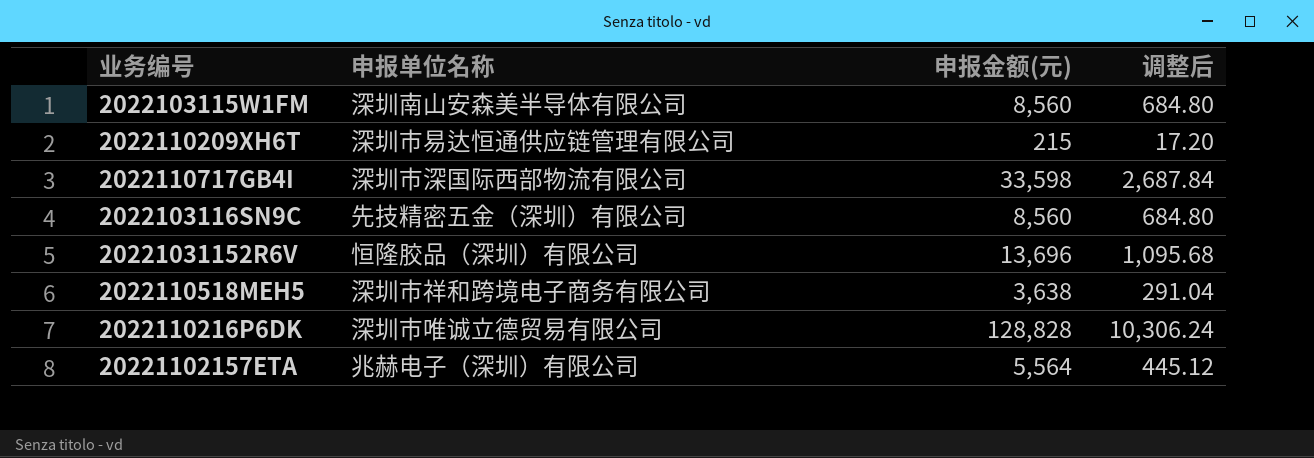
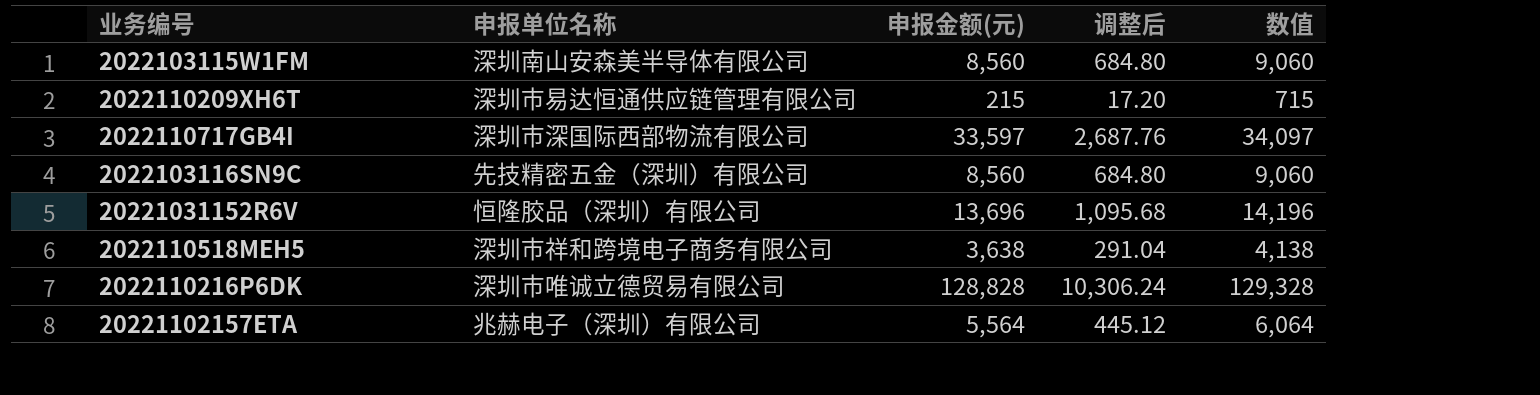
column 数值 | formula: none -> [申报金额(元)] + 500
2022110717GB4I | 申报金额(元): 33,598 -> 33,597
2022110717GB4I | 调整后: 2,687.84 -> 2,687.76

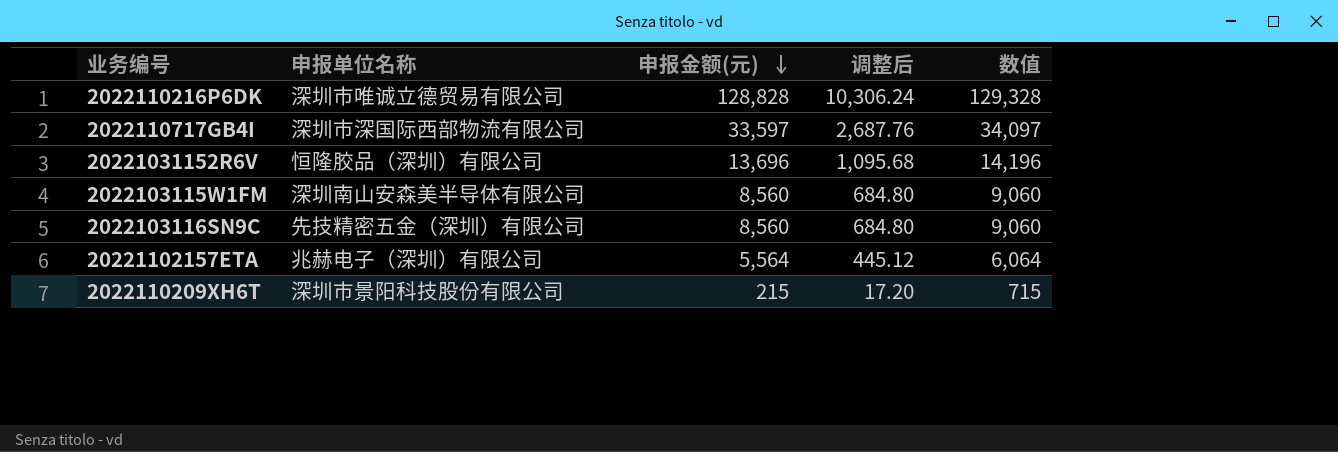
row order: none -> 申报金额(元) descending
row 2022110518MEH5: 深圳市祥和跨境电子商务有限公司 | 3,638 | 291.04 | 4,138 -> none
2022110209XH6T | 申报单位名称: 深圳市易达恒通供应链管理有限公司 -> 深圳市景阳科技股份有限公司

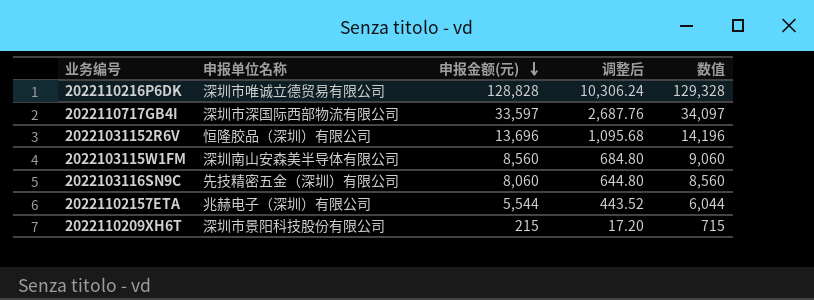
2022103116SN9C | 申报金额(元): 8,560 -> 8,060
2022103116SN9C | 调整后: 684.80 -> 644.80
2022103116SN9C | 数值: 9,060 -> 8,560
20221102157ETA | 申报金额(元): 5,564 -> 5,544
20221102157ETA | 调整后: 445.12 -> 443.52
20221102157ETA | 数值: 6,064 -> 6,044

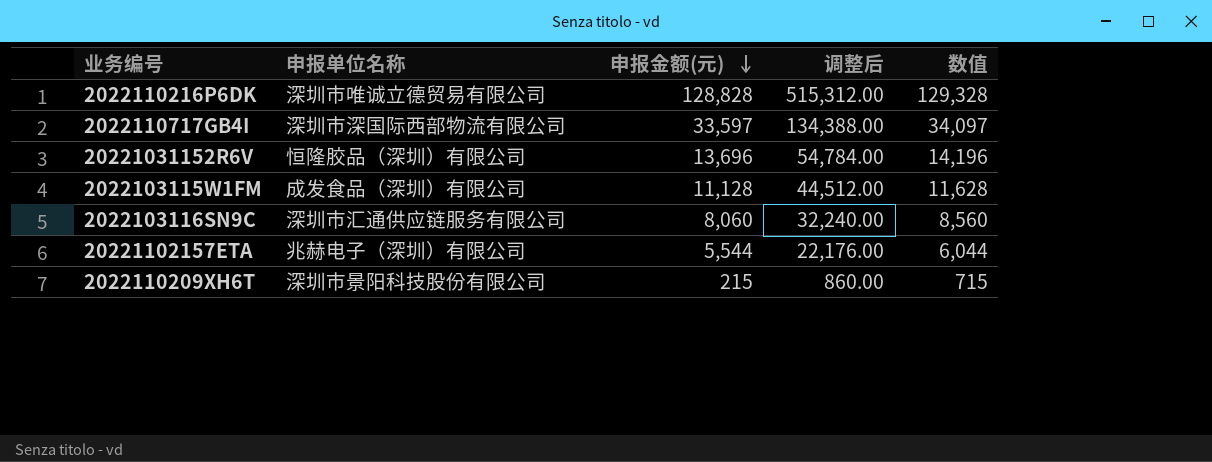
column 调整后 | formula: [申报金额(元)] * 0.08 -> [申报金额(元)] * 4
2022103115W1FM | 申报单位名称: 深圳南山安森美半导体有限公司 -> 成发食品（深圳）有限公司
2022103115W1FM | 申报金额(元): 8,560 -> 11,128
2022103115W1FM | 数值: 9,060 -> 11,628
2022103116SN9C | 申报单位名称: 先技精密五金（深圳）有限公司 -> 深圳市汇通供应链服务有限公司

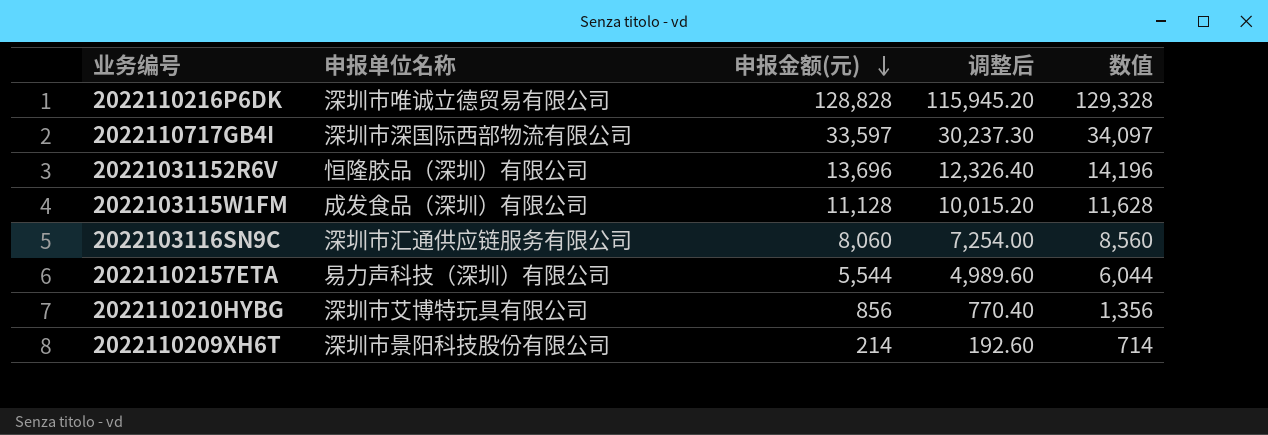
column 调整后 | formula: [申报金额(元)] * 4 -> [申报金额(元)] * 0.9
20221102157ETA | 申报单位名称: 兆赫电子（深圳）有限公司 -> 易力声科技（深圳）有限公司
row 2022110210HYBG: none -> 深圳市艾博特玩具有限公司 | 856 | 770.40 | 1,356
2022110209XH6T | 申报金额(元): 215 -> 214
2022110209XH6T | 数值: 715 -> 714

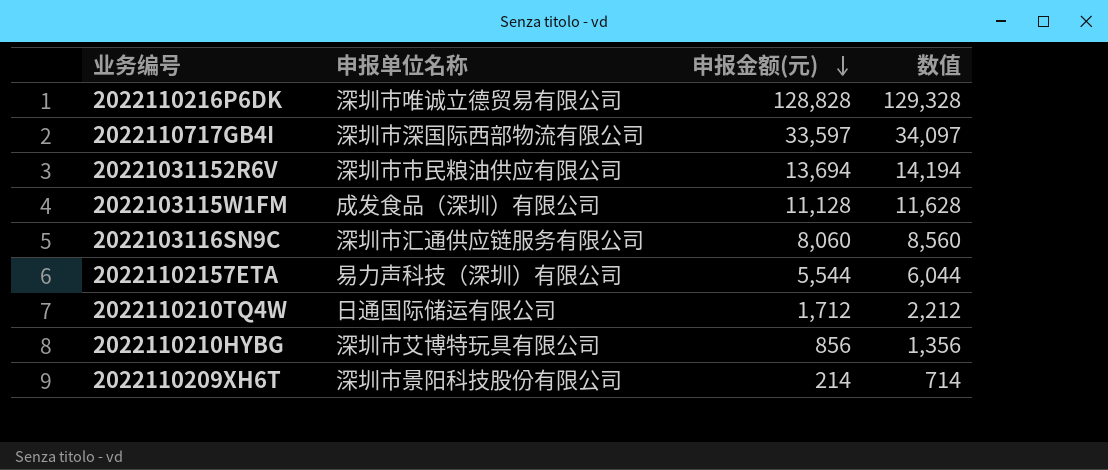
column 调整后 | formula: [申报金额(元)] * 0.9 -> none
20221031152R6V | 申报单位名称: 恒隆胶品（深圳）有限公司 -> 深圳市市民粮油供应有限公司
20221031152R6V | 申报金额(元): 13,696 -> 13,694
20221031152R6V | 数值: 14,196 -> 14,194
row 2022110210TQ4W: none -> 日通国际储运有限公司 | 1,712 | 2,212

